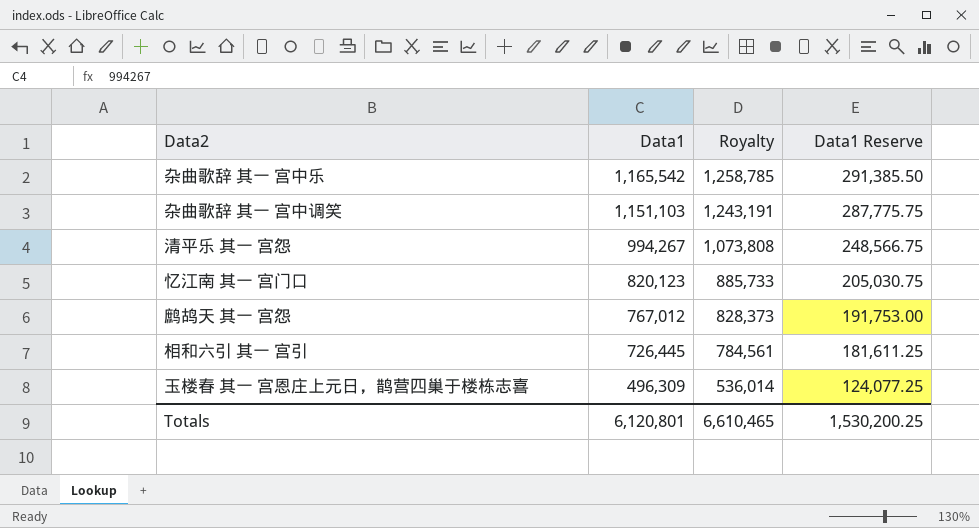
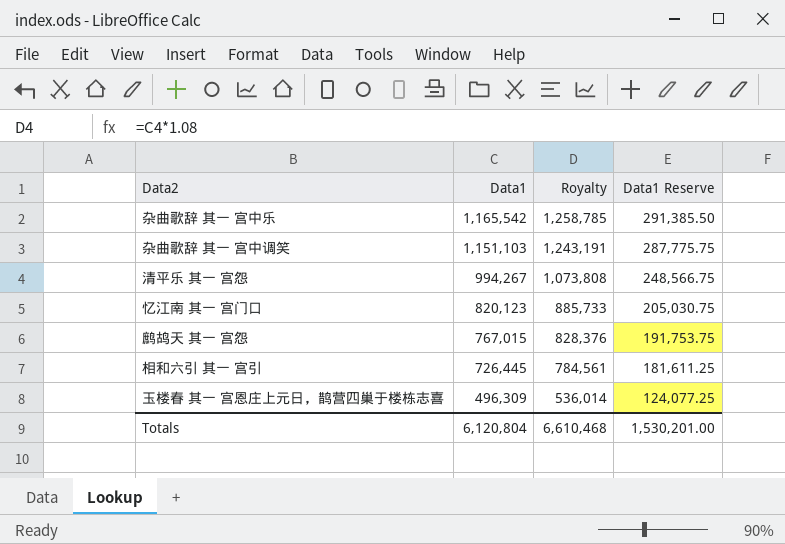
鹧鸪天 其一 宫怨 | Data1: 767,012 -> 767,015
鹧鸪天 其一 宫怨 | Royalty: 828,373 -> 828,376
鹧鸪天 其一 宫怨 | Data1 Reserve: 191,753.00 -> 191,753.75
Totals | Data1: 6,120,801 -> 6,120,804
Totals | Royalty: 6,610,465 -> 6,610,468
Totals | Data1 Reserve: 1,530,200.25 -> 1,530,201.00

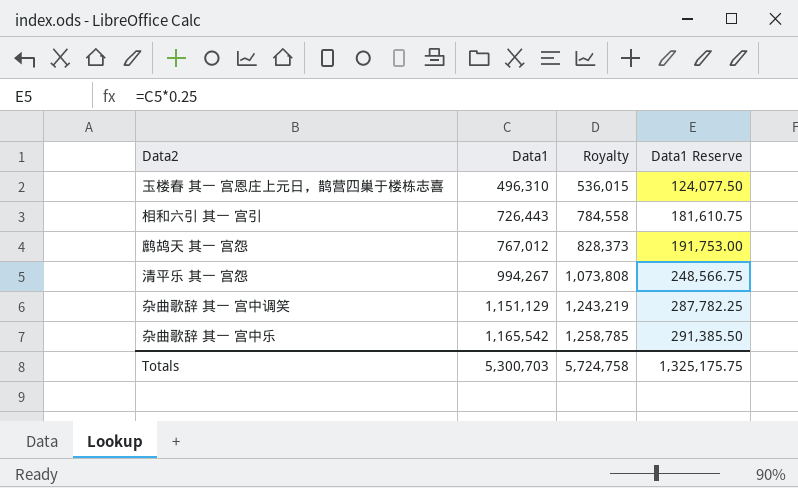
row order: Data1 descending -> Data1 ascending
row 忆江南 其一 宫门口: 820,123 | 885,733 | 205,030.75 -> none
玉楼春 其一 宫恩庄上元日，鹊营四巢于楼栋志喜 | Data1: 496,309 -> 496,310
玉楼春 其一 宫恩庄上元日，鹊营四巢于楼栋志喜 | Royalty: 536,014 -> 536,015
玉楼春 其一 宫恩庄上元日，鹊营四巢于楼栋志喜 | Data1 Reserve: 124,077.25 -> 124,077.50
相和六引 其一 宫引 | Data1: 726,445 -> 726,443
相和六引 其一 宫引 | Royalty: 784,561 -> 784,558
相和六引 其一 宫引 | Data1 Reserve: 181,611.25 -> 181,610.75
鹧鸪天 其一 宫怨 | Data1: 767,015 -> 767,012
鹧鸪天 其一 宫怨 | Royalty: 828,376 -> 828,373
鹧鸪天 其一 宫怨 | Data1 Reserve: 191,753.75 -> 191,753.00
杂曲歌辞 其一 宫中调笑 | Data1: 1,151,103 -> 1,151,129
杂曲歌辞 其一 宫中调笑 | Royalty: 1,243,191 -> 1,243,219
杂曲歌辞 其一 宫中调笑 | Data1 Reserve: 287,775.75 -> 287,782.25
Totals | Data1: 6,120,804 -> 5,300,703
Totals | Royalty: 6,610,468 -> 5,724,758
Totals | Data1 Reserve: 1,530,201.00 -> 1,325,175.75

